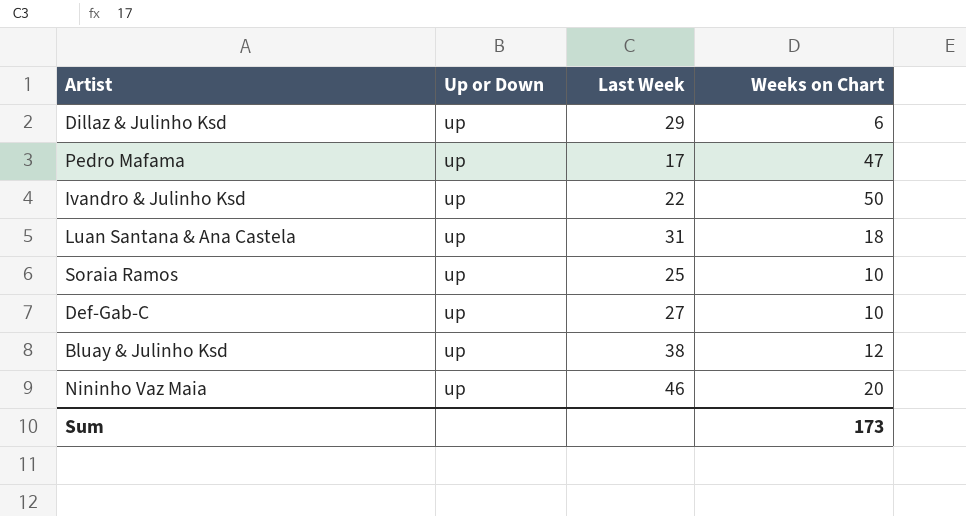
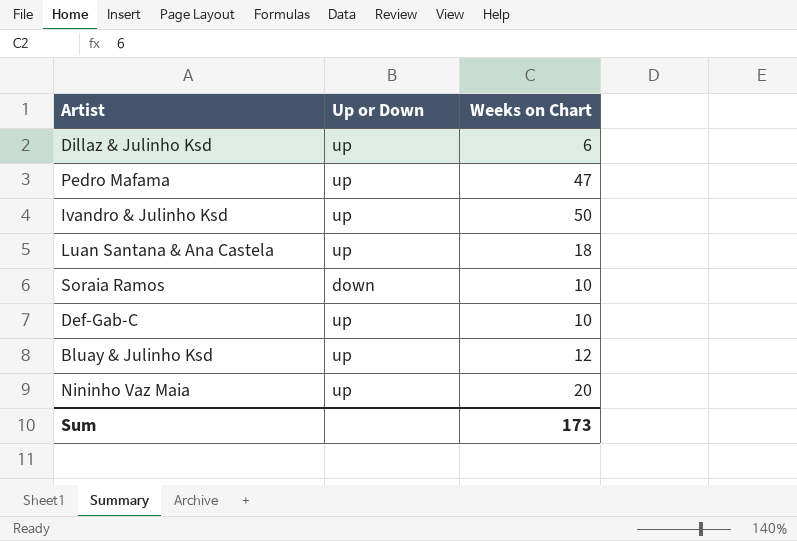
column Last Week | position: 3 -> none
Soraia Ramos | Up or Down: up -> down

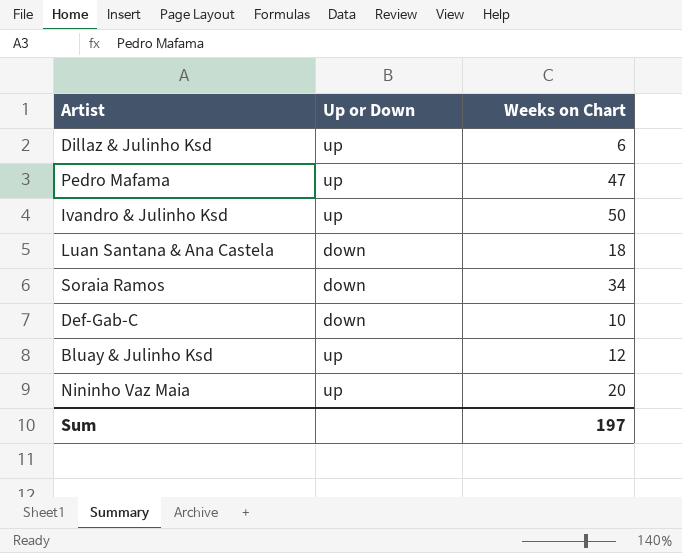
Luan Santana & Ana Castela | Up or Down: up -> down
Soraia Ramos | Weeks on Chart: 10 -> 34
Def-Gab-C | Up or Down: up -> down
Sum | Weeks on Chart: 173 -> 197

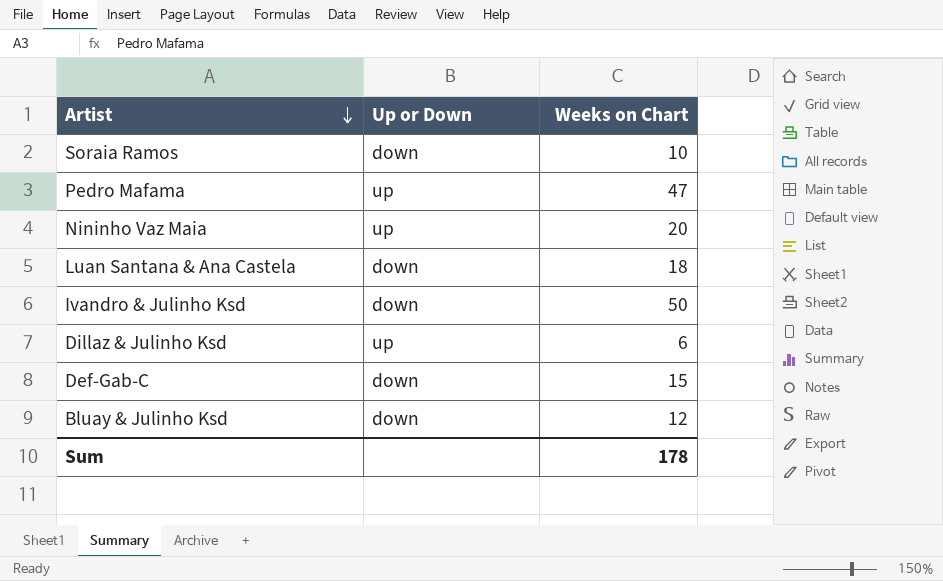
row order: none -> Artist descending
Soraia Ramos | Weeks on Chart: 34 -> 10
Ivandro & Julinho Ksd | Up or Down: up -> down
Def-Gab-C | Weeks on Chart: 10 -> 15
Bluay & Julinho Ksd | Up or Down: up -> down
Sum | Weeks on Chart: 197 -> 178

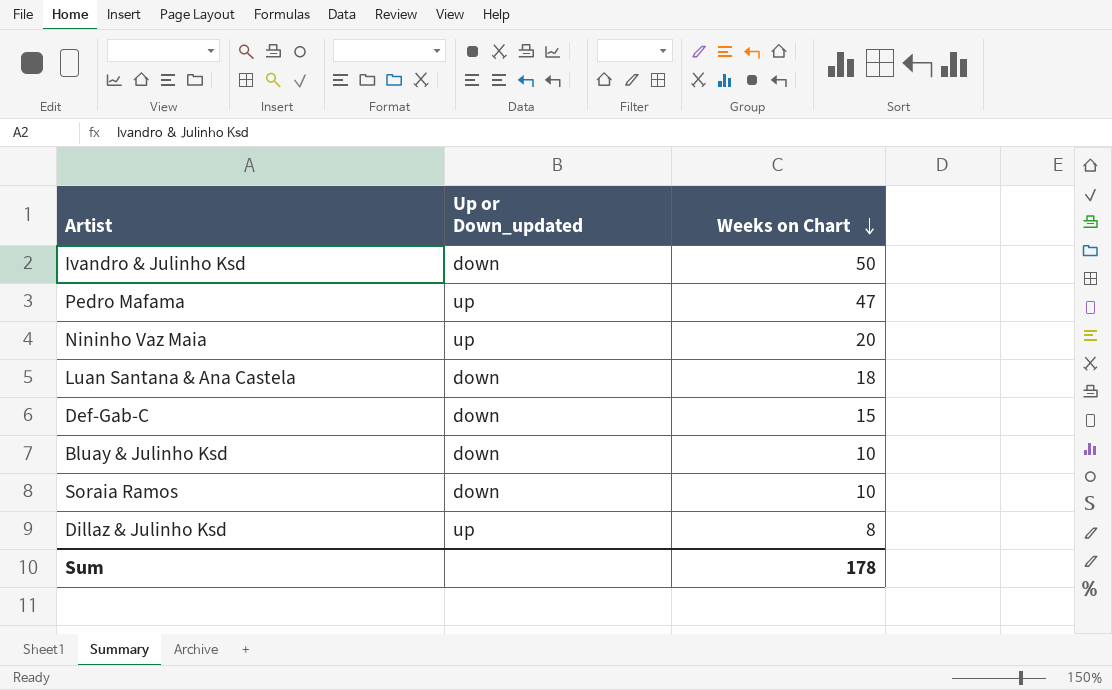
row order: Artist descending -> Weeks on Chart descending
column name: Up or Down -> Up or Down_updated
Bluay & Julinho Ksd | Weeks on Chart: 12 -> 10
Dillaz & Julinho Ksd | Weeks on Chart: 6 -> 8

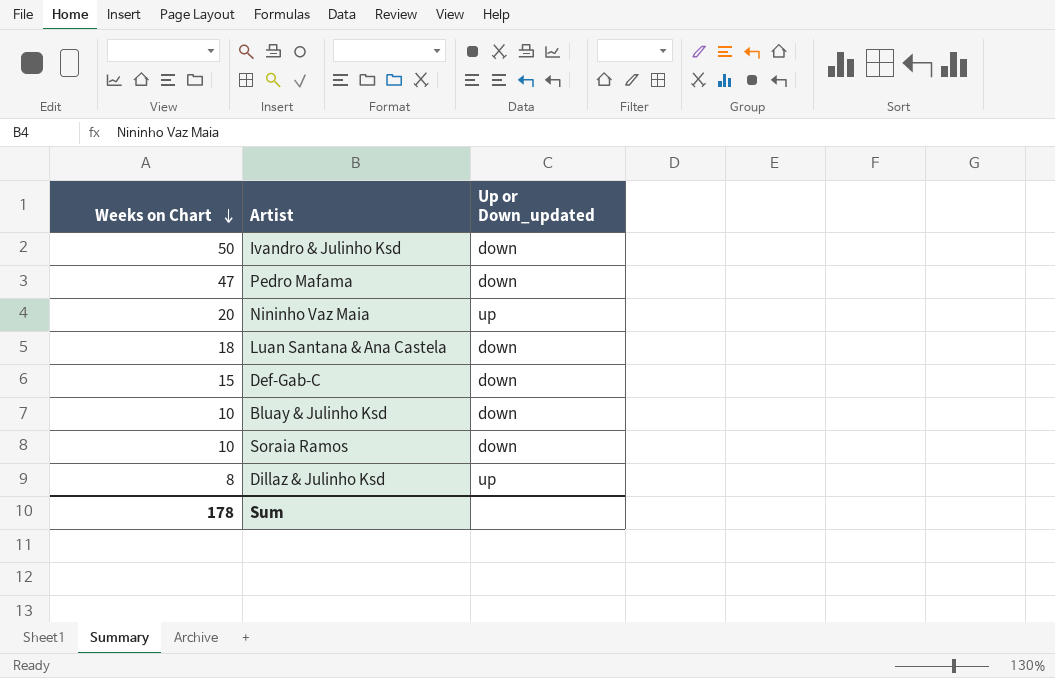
column Weeks on Chart | position: 3 -> 1
Pedro Mafama | Up or Down_updated: up -> down

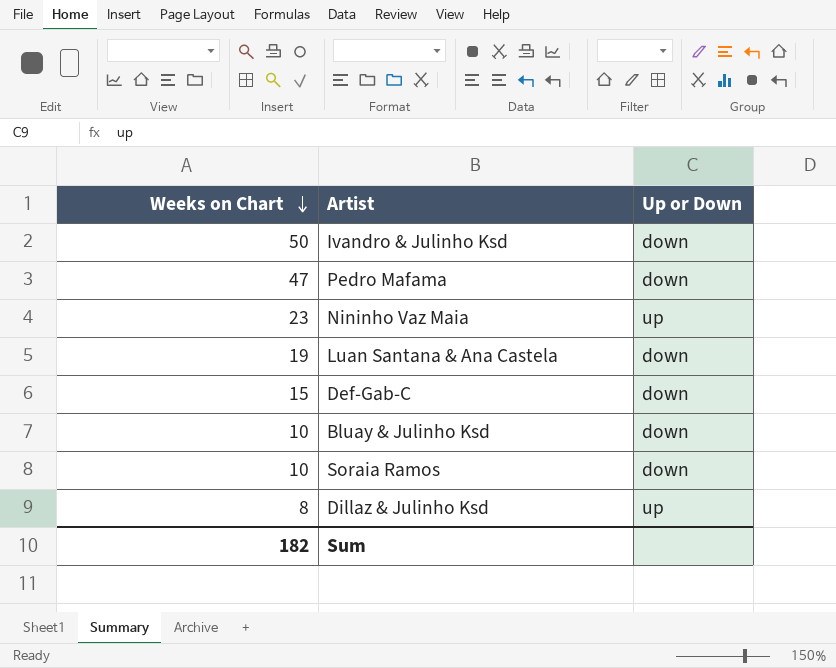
column name: Up or Down_updated -> Up or Down
Nininho Vaz Maia | Weeks on Chart: 20 -> 23
Luan Santana & Ana Castela | Weeks on Chart: 18 -> 19
Sum | Weeks on Chart: 178 -> 182

